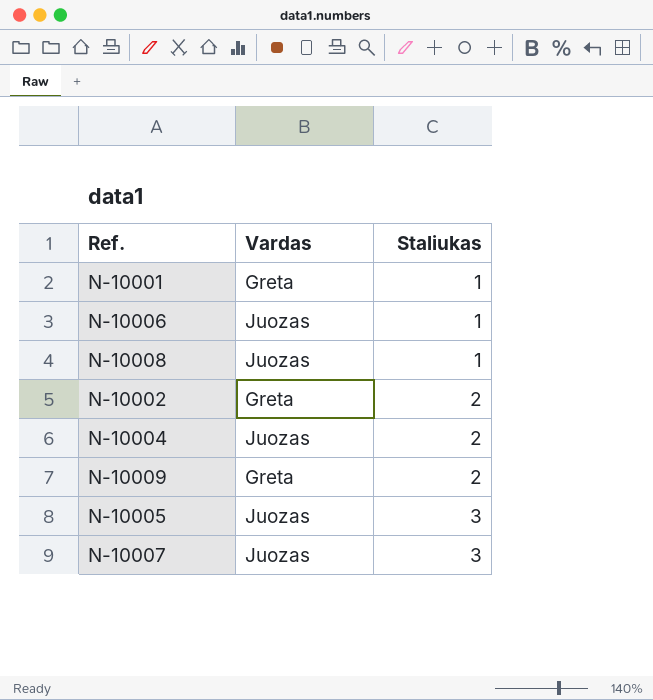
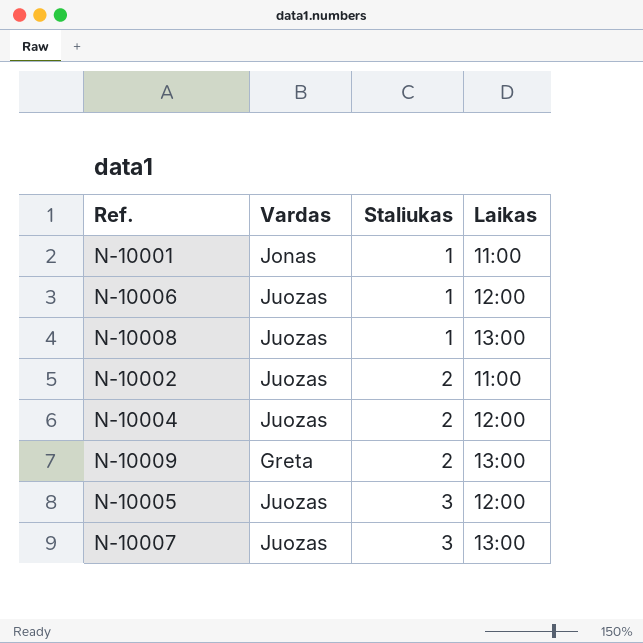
column Laikas | position: none -> 4
N-10001 | Vardas: Greta -> Jonas
N-10002 | Vardas: Greta -> Juozas

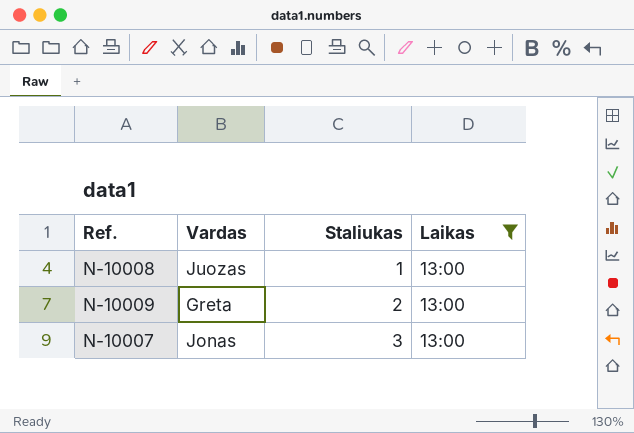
filter: none -> Laikas = 13:00
N-10007 | Vardas: Juozas -> Jonas

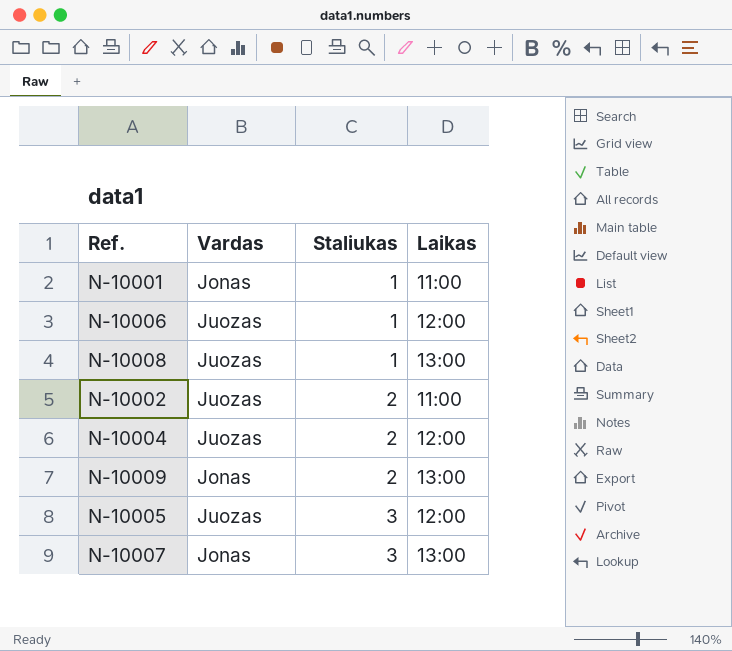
filter: Laikas = 13:00 -> none
N-10009 | Vardas: Greta -> Jonas

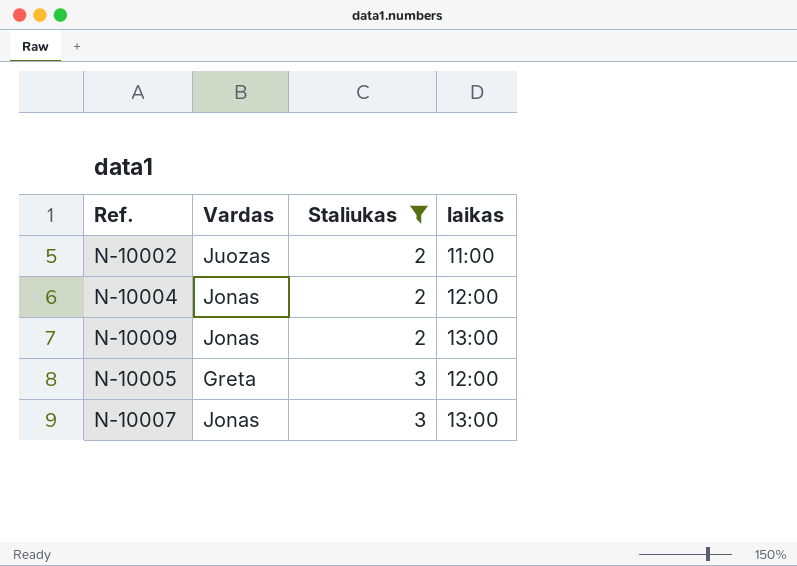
filter: none -> Staliukas != 1
column name: Laikas -> laikas
N-10004 | Vardas: Juozas -> Jonas
N-10005 | Vardas: Juozas -> Greta

